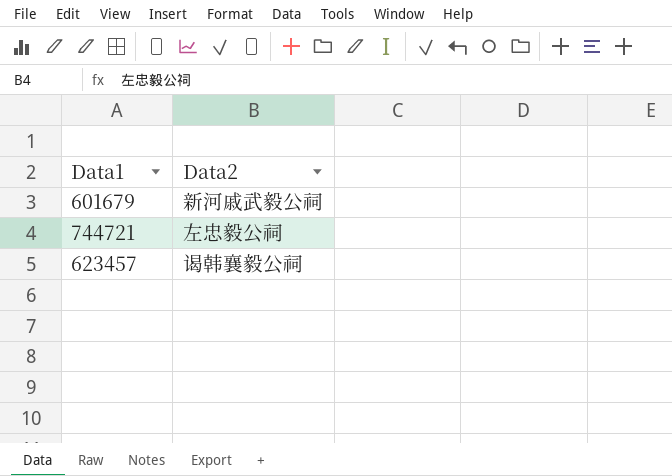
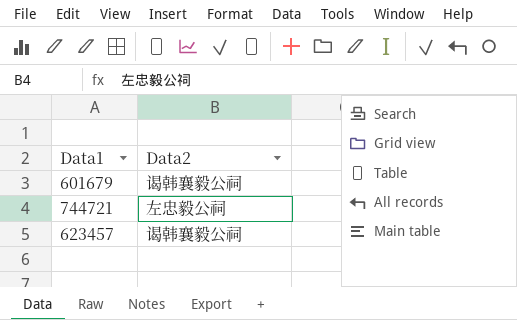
601679 | Data2: 新河戚武毅公祠 -> 谒韩襄毅公祠

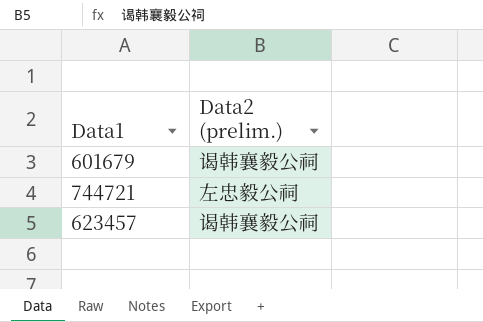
column name: Data2 -> Data2 (prelim.)

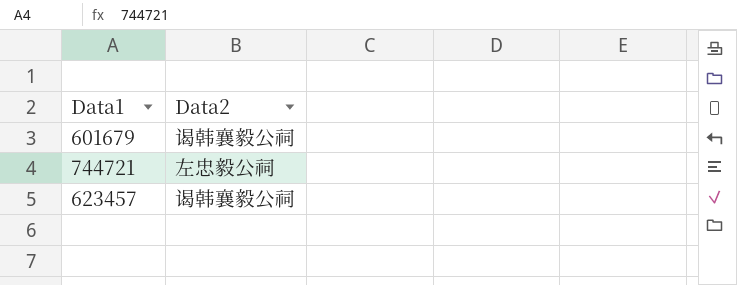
column name: Data2 (prelim.) -> Data2

